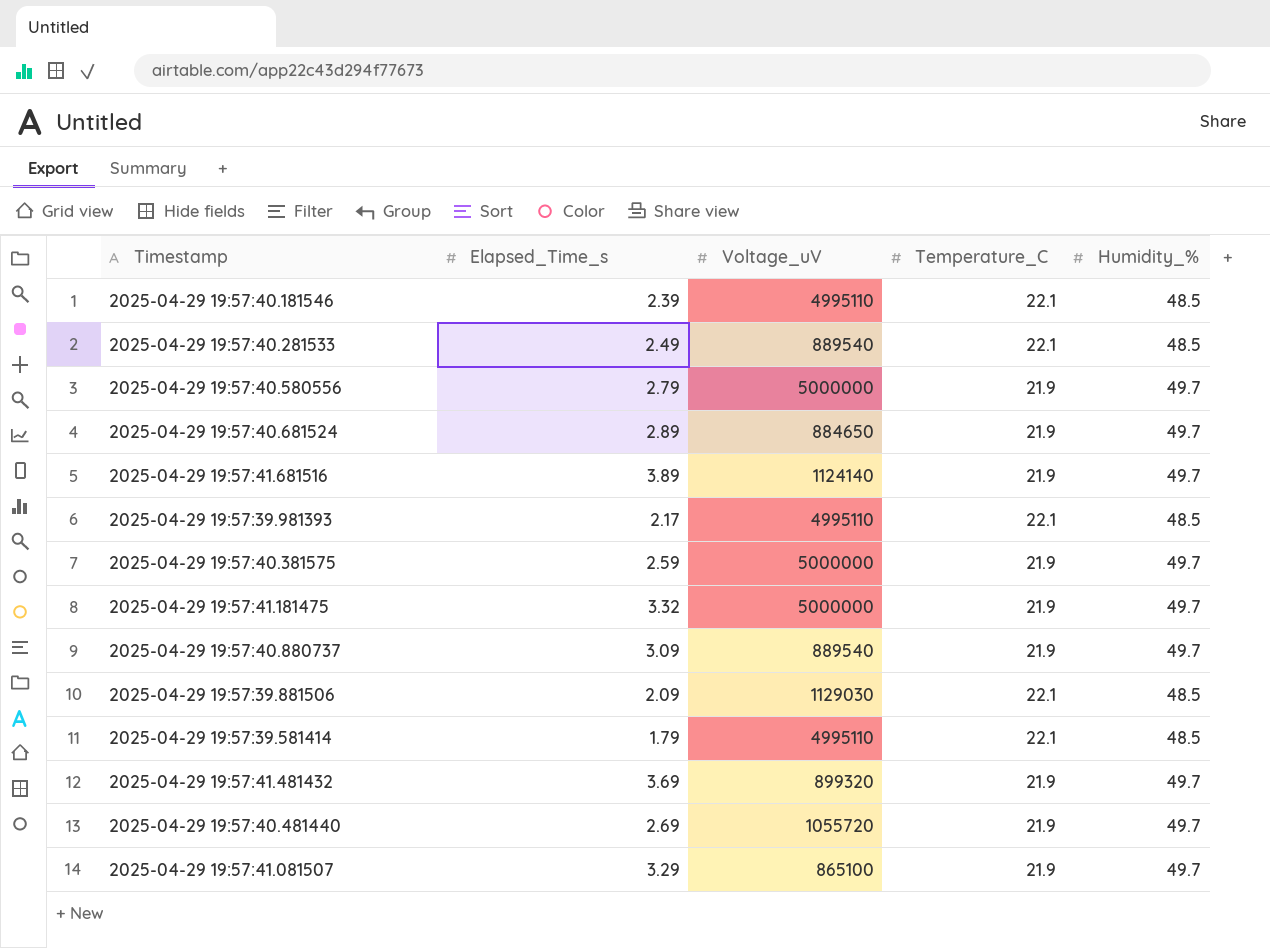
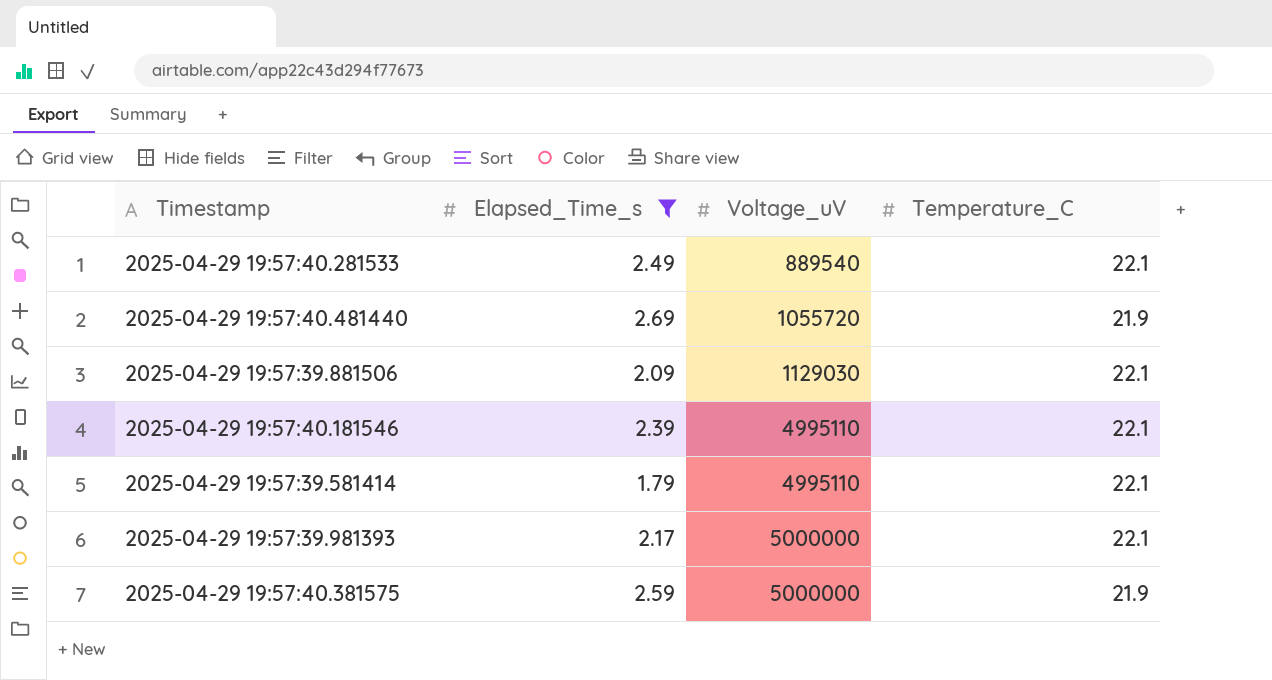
filter: none -> Elapsed_Time_s <= 2.69
row order: none -> Voltage_uV ascending
column Humidity_% | position: 5 -> none
2025-04-29 19:57:39.981393 | Voltage_uV: 4995110 -> 5000000

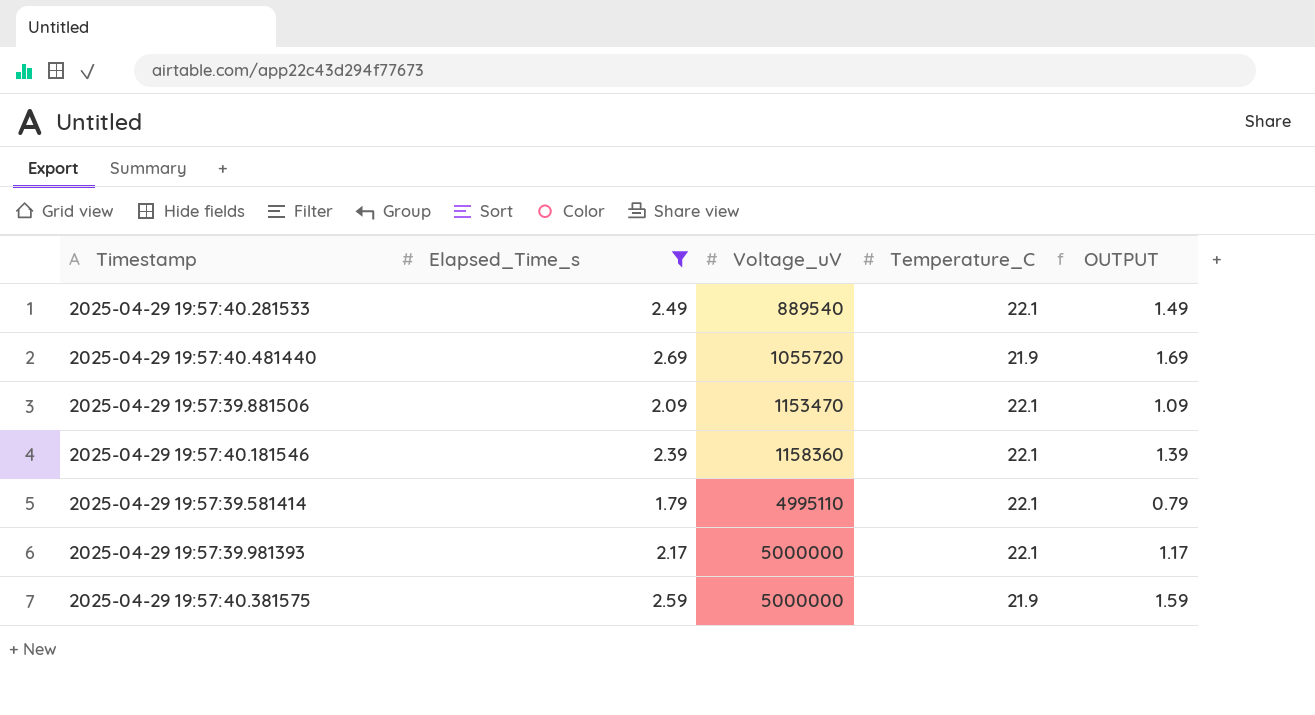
column OUTPUT | formula: none -> [Elapsed_Time_s] - 1
2025-04-29 19:57:39.881506 | Voltage_uV: 1129030 -> 1153470
2025-04-29 19:57:40.181546 | Voltage_uV: 4995110 -> 1158360

